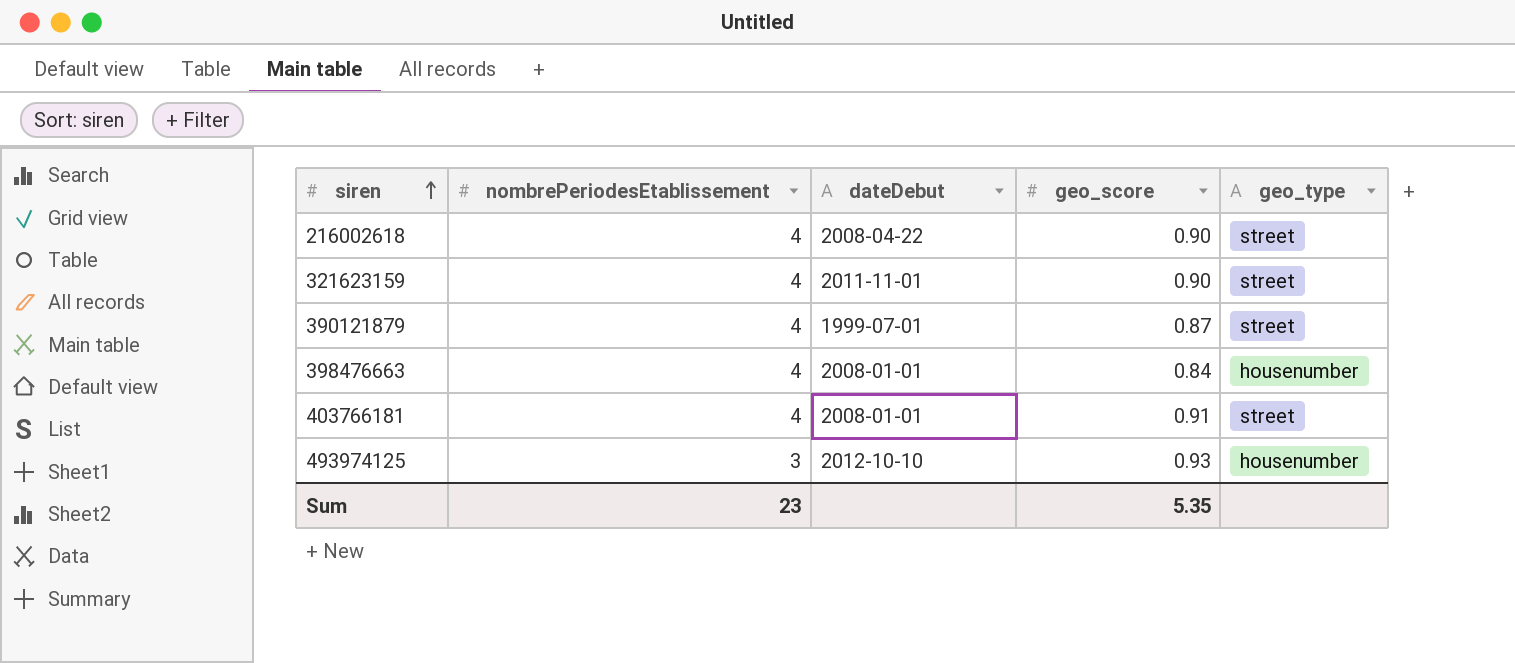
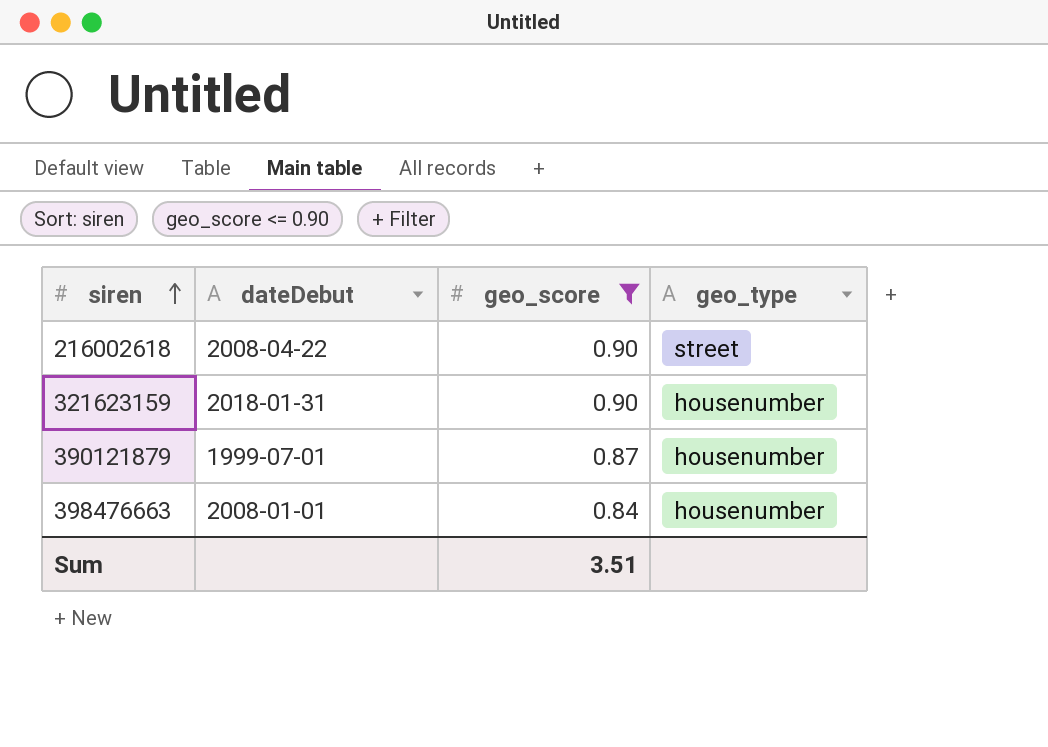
filter: none -> geo_score <= 0.90
column nombrePeriodesEtablissement | position: 2 -> none
321623159 | dateDebut: 2011-11-01 -> 2018-01-31
321623159 | geo_type: street -> housenumber
390121879 | geo_type: street -> housenumber
Sum | geo_score: 5.35 -> 3.51

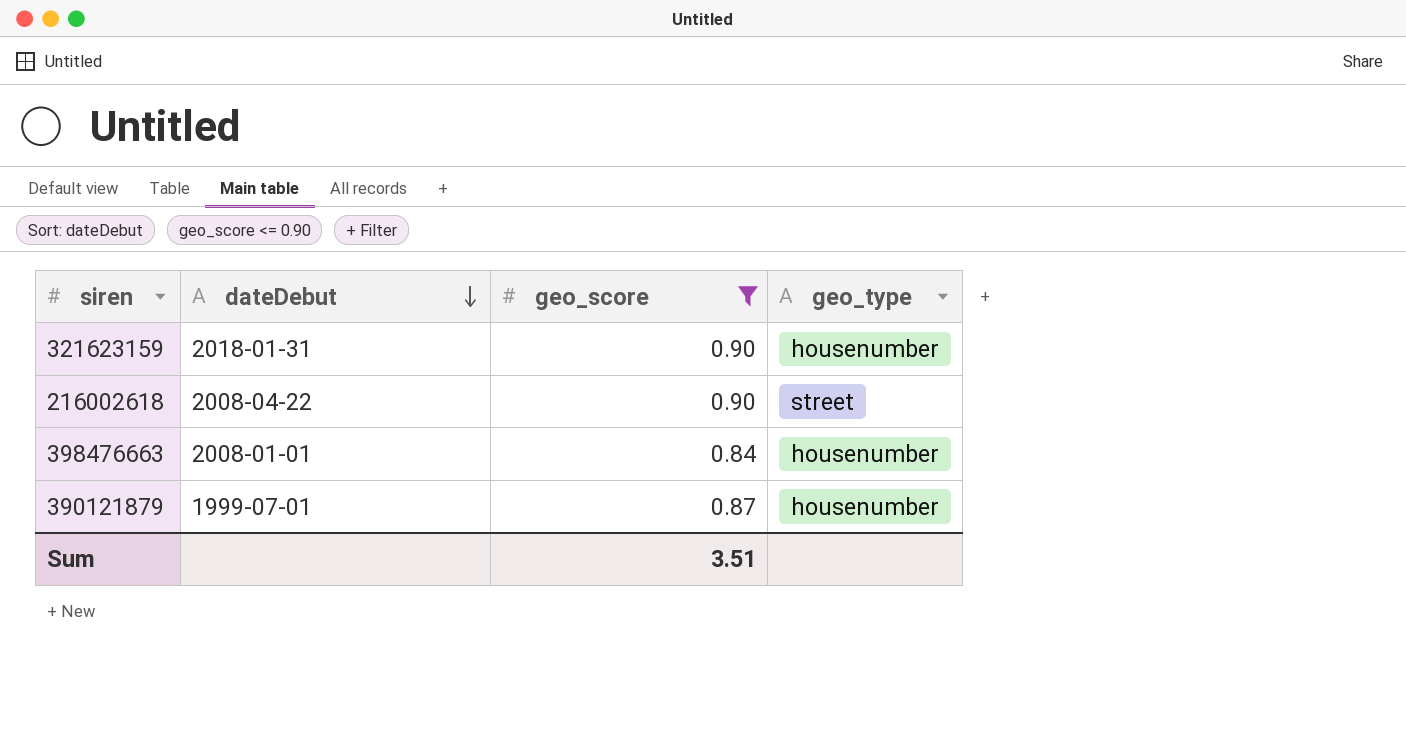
row order: siren ascending -> dateDebut descending

